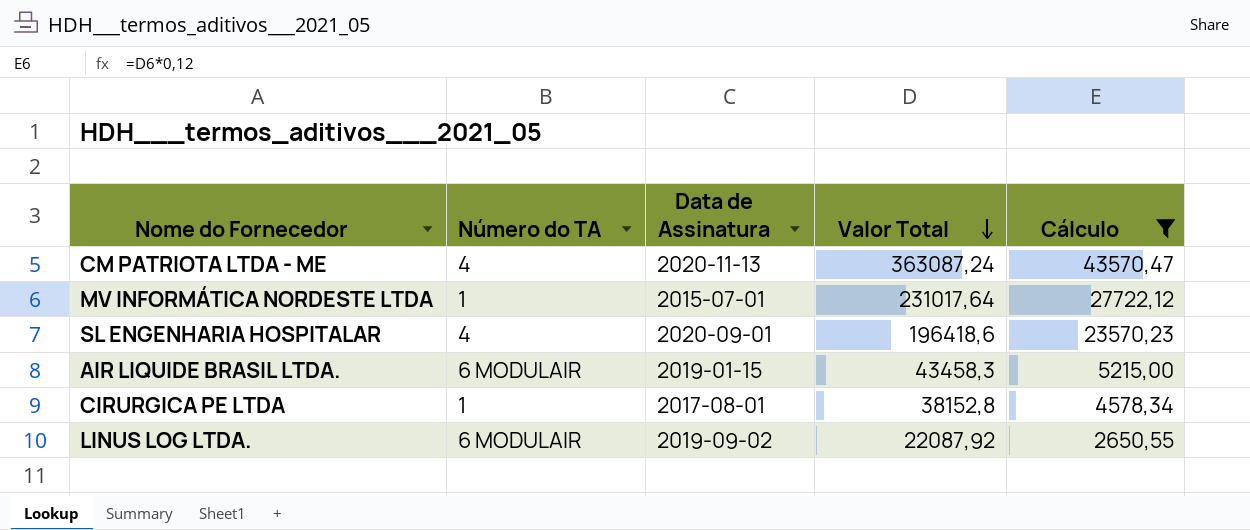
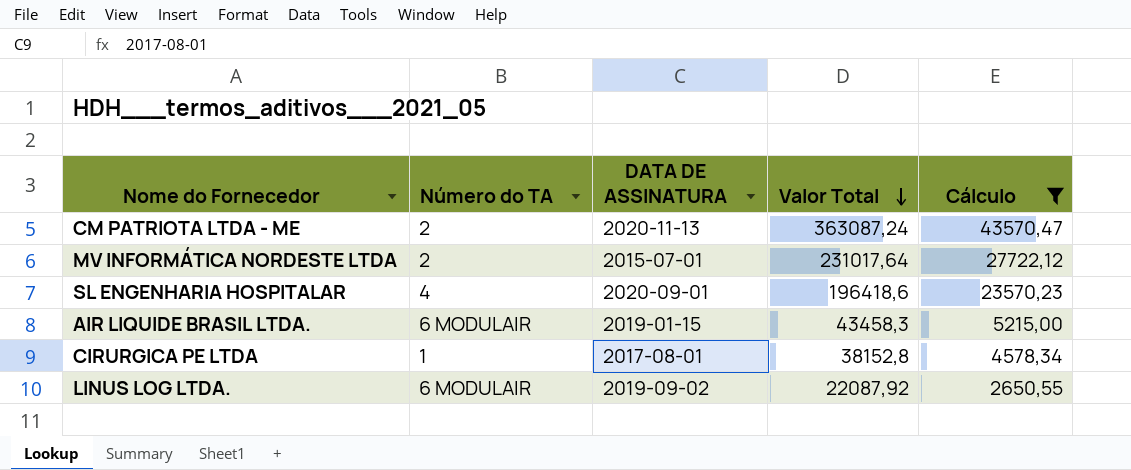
column name: Data de Assinatura -> DATA DE ASSINATURA
CM PATRIOTA LTDA - ME | Número do TA: 4 -> 2
MV INFORMÁTICA NORDESTE LTDA | Número do TA: 1 -> 2

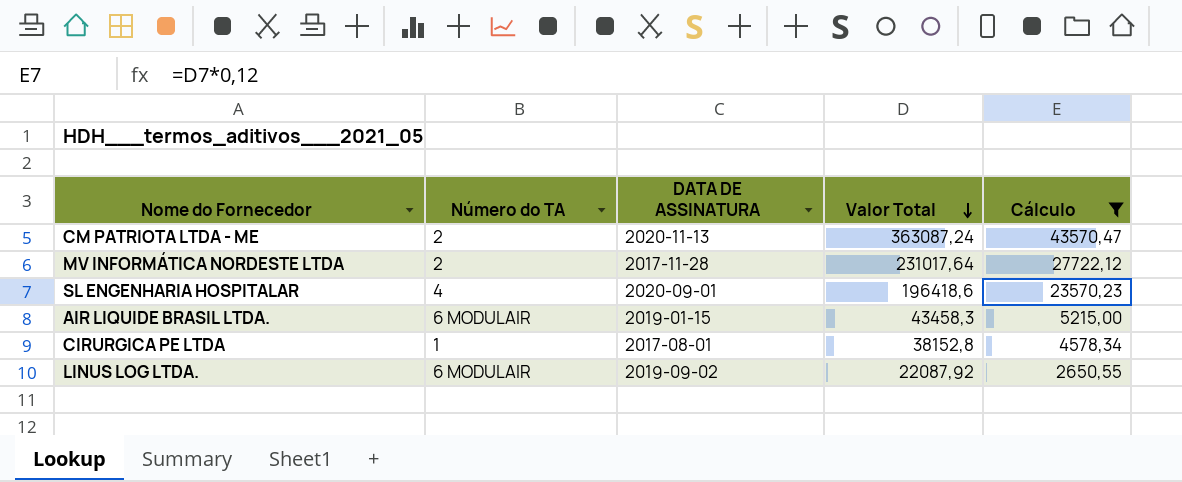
MV INFORMÁTICA NORDESTE LTDA | DATA DE ASSINATURA: 2015-07-01 -> 2017-11-28

